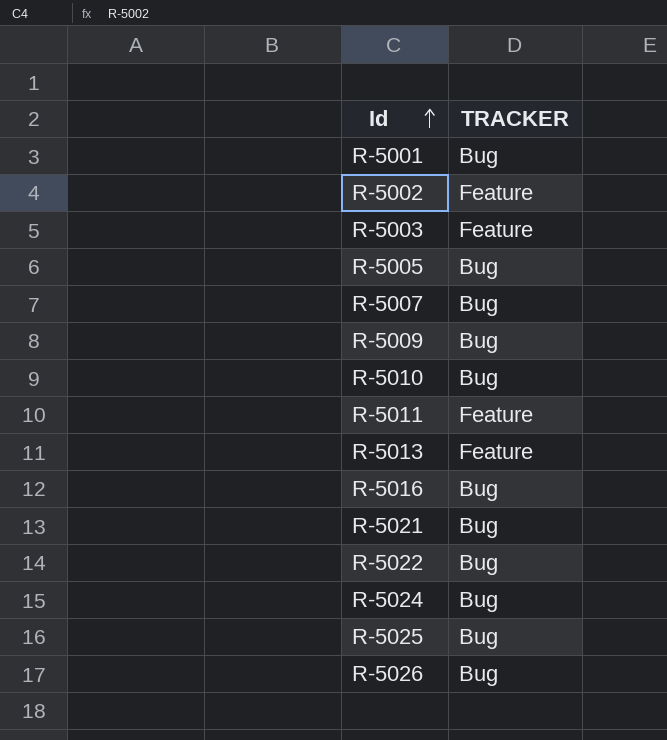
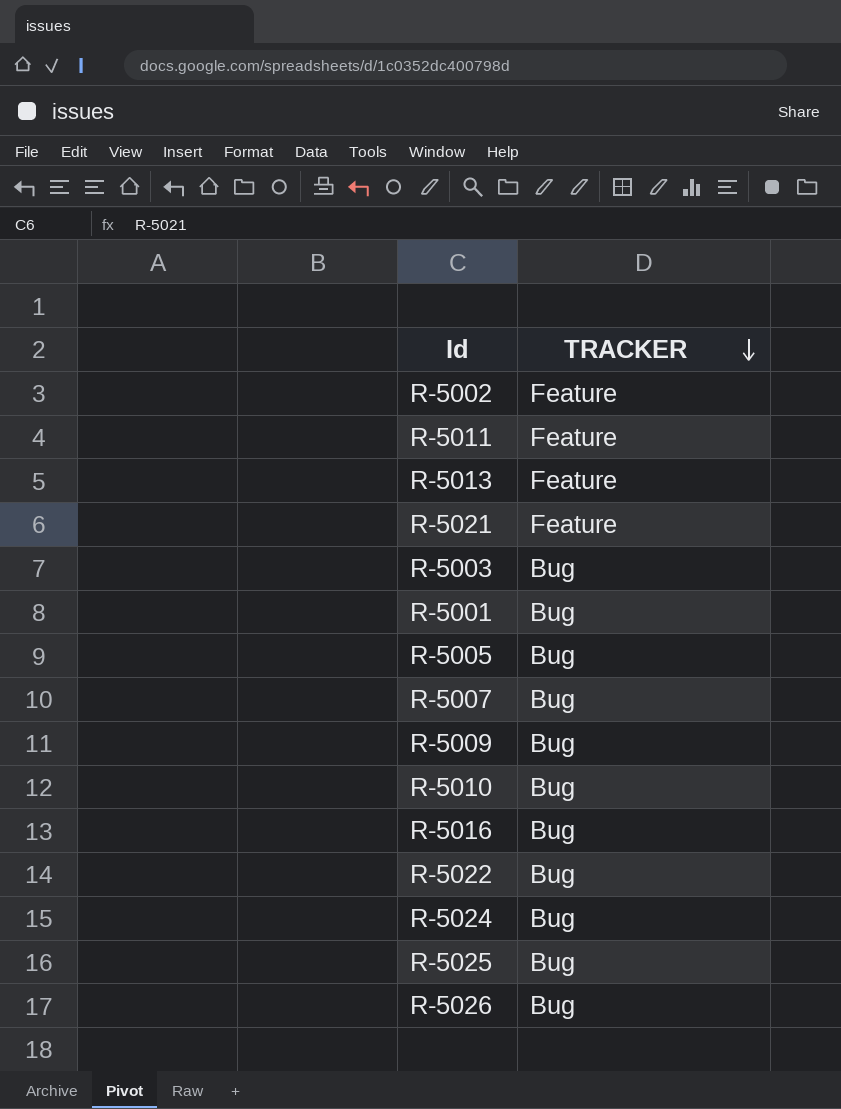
row order: Id ascending -> TRACKER descending
R-5021 | TRACKER: Bug -> Feature
R-5003 | TRACKER: Feature -> Bug

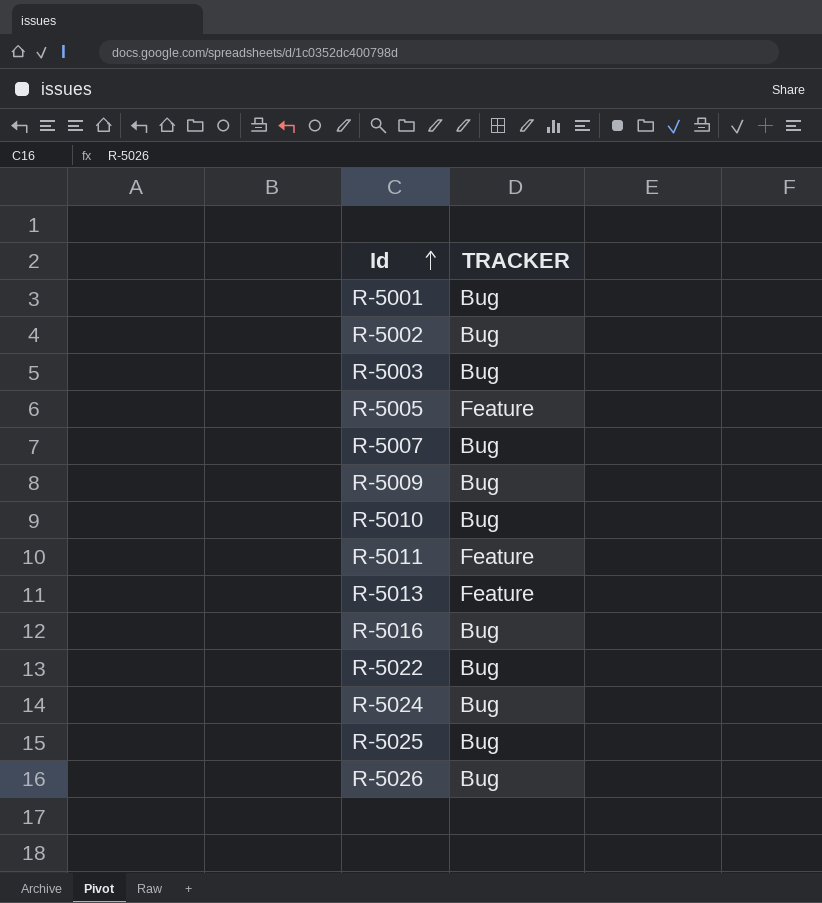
row order: TRACKER descending -> Id ascending
row R-5021: Feature -> none
R-5002 | TRACKER: Feature -> Bug
R-5005 | TRACKER: Bug -> Feature

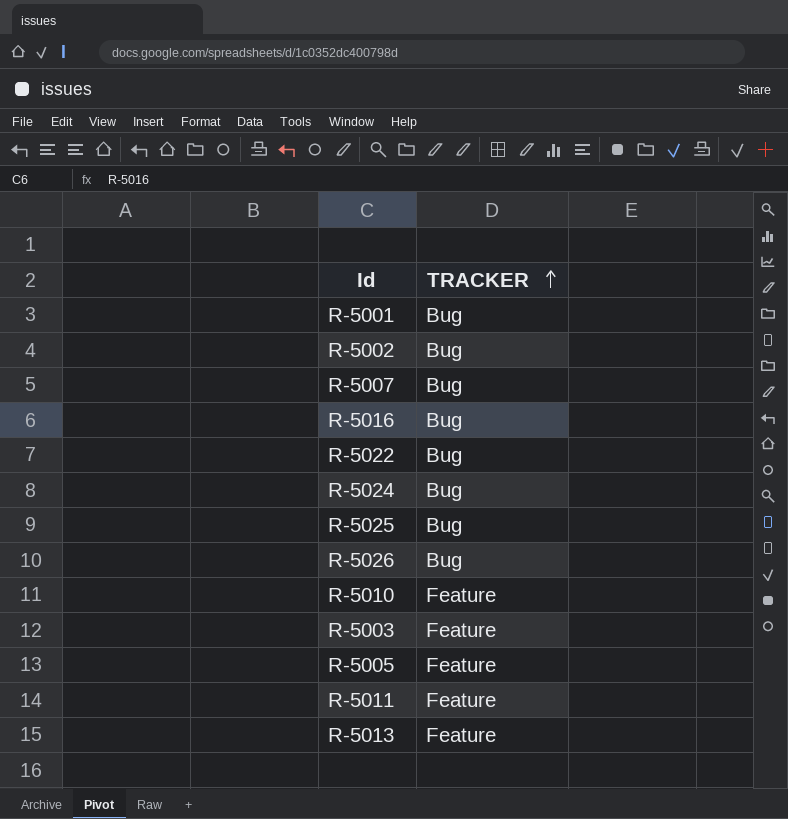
row order: Id ascending -> TRACKER ascending
row R-5009: Bug -> none
R-5010 | TRACKER: Bug -> Feature
R-5003 | TRACKER: Bug -> Feature

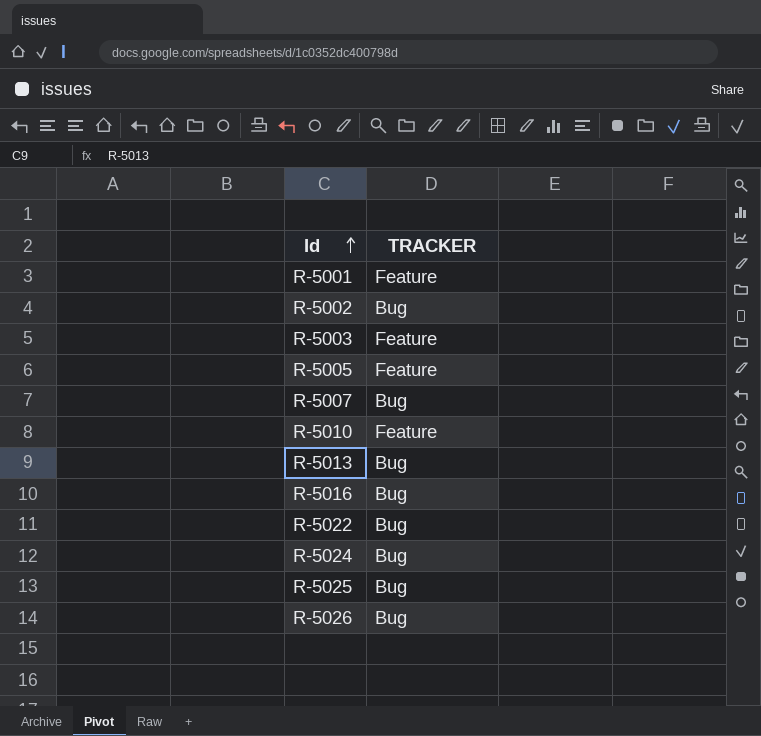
row order: TRACKER ascending -> Id ascending
row R-5011: Feature -> none
R-5001 | TRACKER: Bug -> Feature
R-5013 | TRACKER: Feature -> Bug

